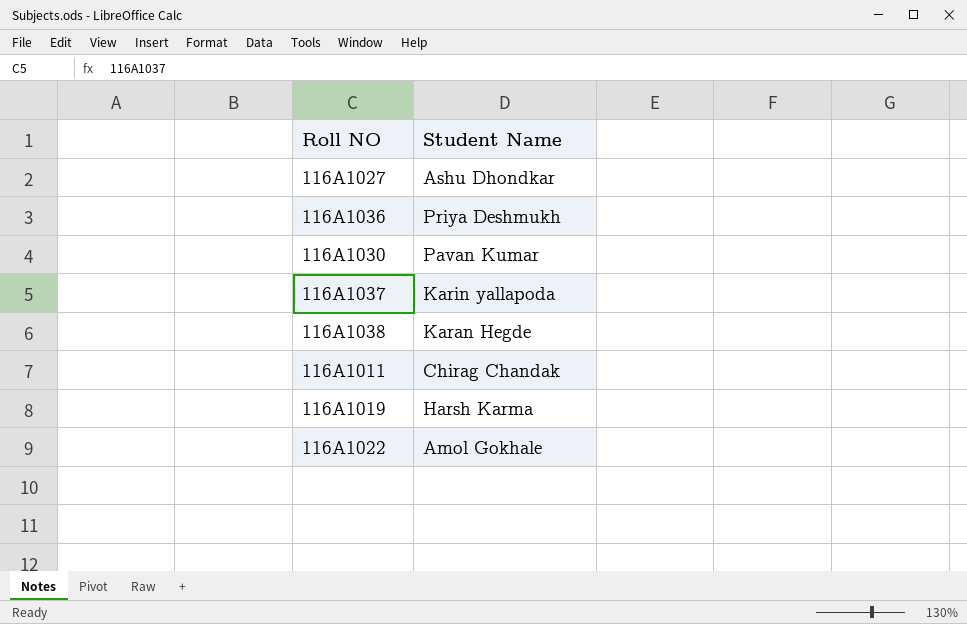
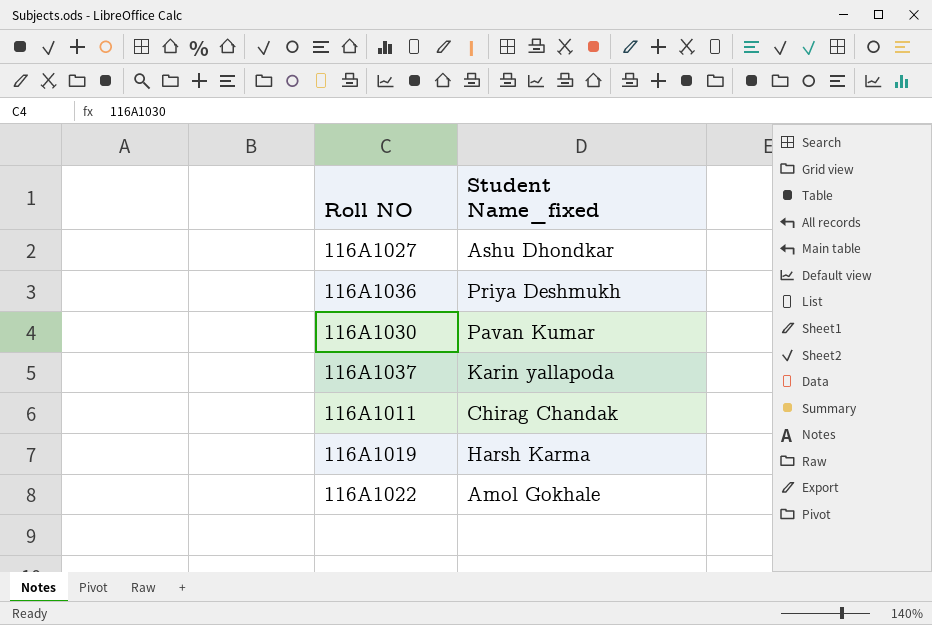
column name: Student Name -> Student Name_fixed
row 116A1038: Karan Hegde -> none

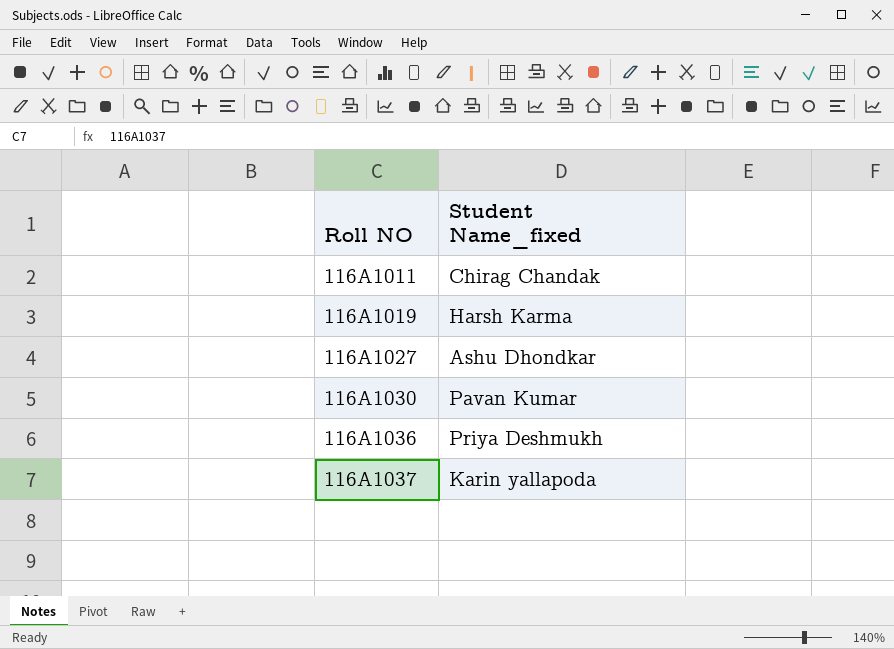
row order: none -> Roll NO ascending
row 116A1022: Amol Gokhale -> none

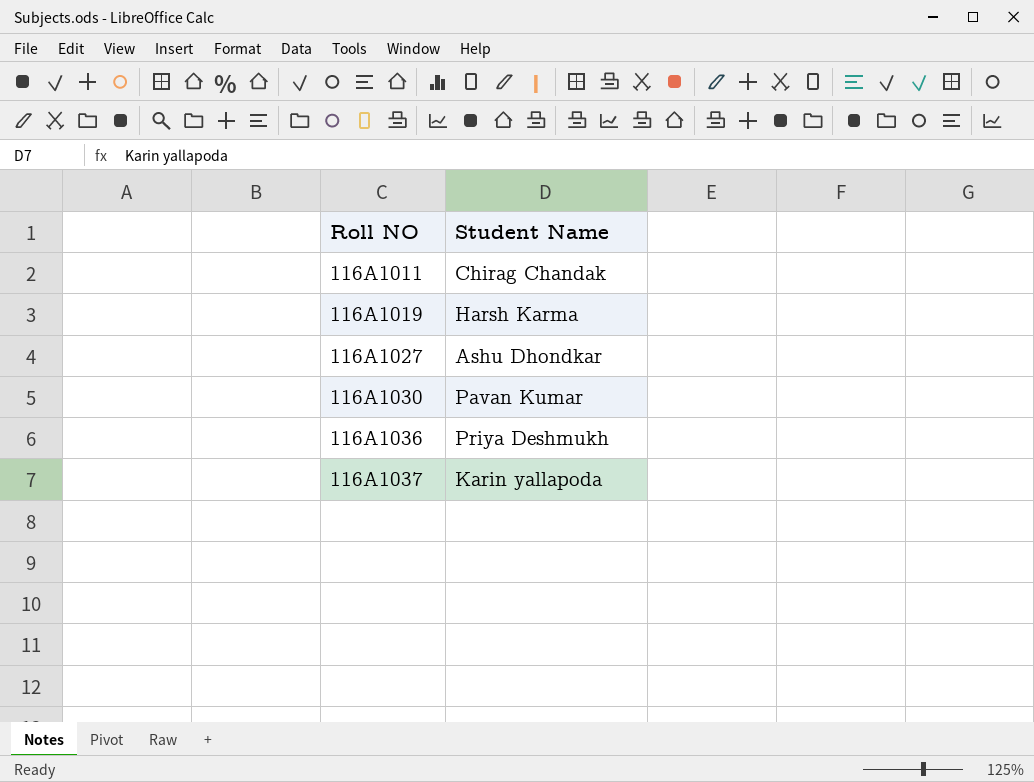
column name: Student Name_fixed -> Student Name

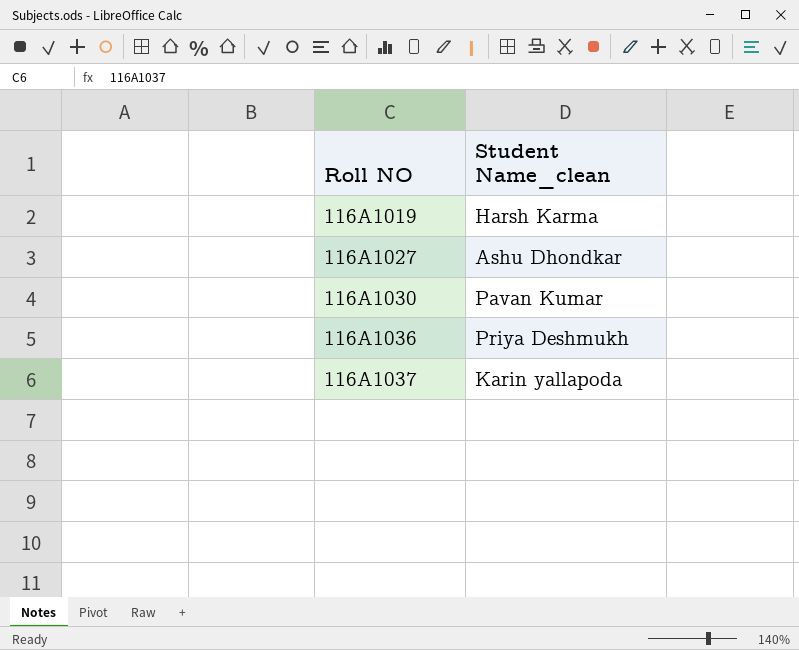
column name: Student Name -> Student Name_clean
row 116A1011: Chirag Chandak -> none

